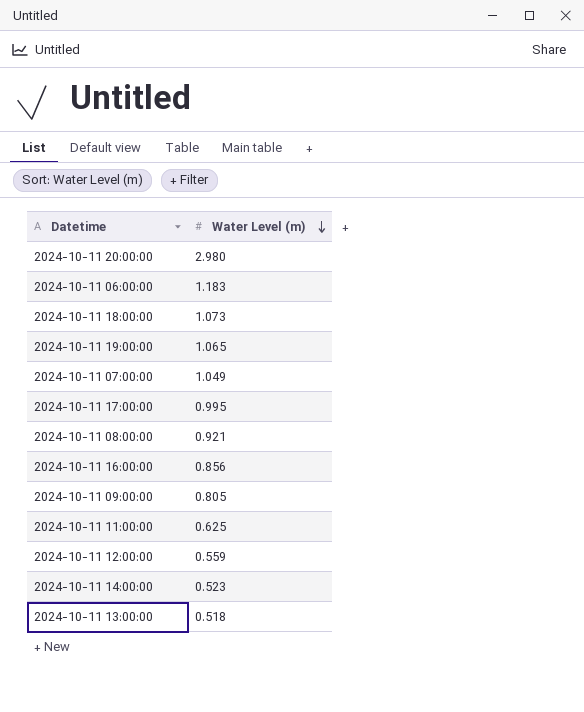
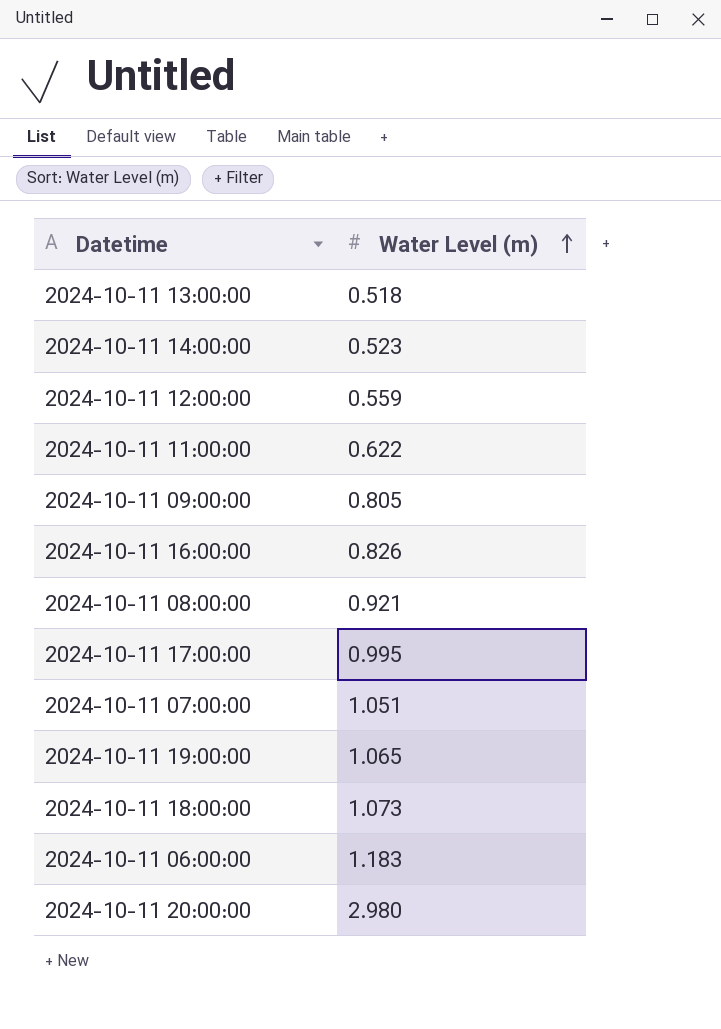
row order: Water Level (m) descending -> Water Level (m) ascending
2024-10-11 11:00:00 | Water Level (m): 0.625 -> 0.622
2024-10-11 16:00:00 | Water Level (m): 0.856 -> 0.826
2024-10-11 07:00:00 | Water Level (m): 1.049 -> 1.051

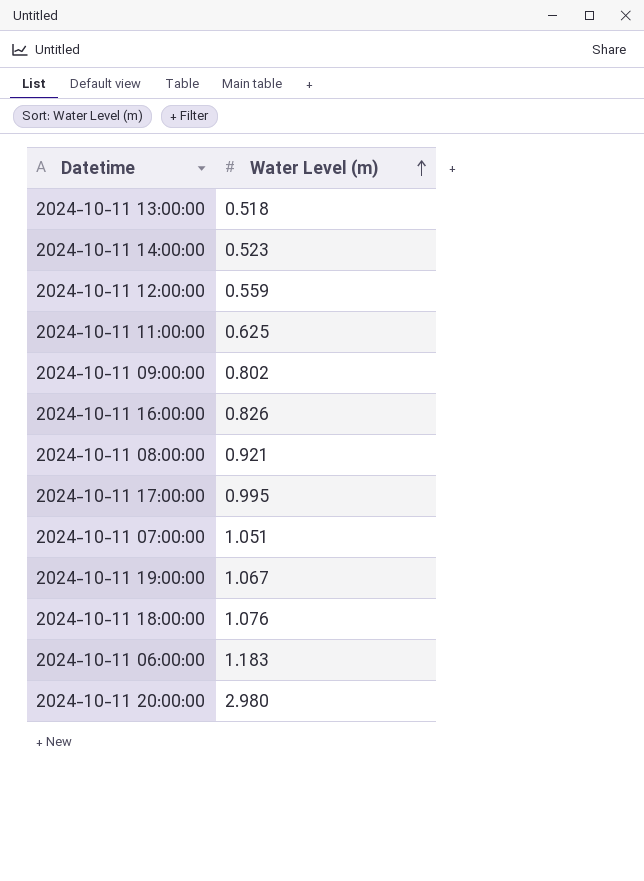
2024-10-11 11:00:00 | Water Level (m): 0.622 -> 0.625
2024-10-11 09:00:00 | Water Level (m): 0.805 -> 0.802
2024-10-11 19:00:00 | Water Level (m): 1.065 -> 1.067
2024-10-11 18:00:00 | Water Level (m): 1.073 -> 1.076

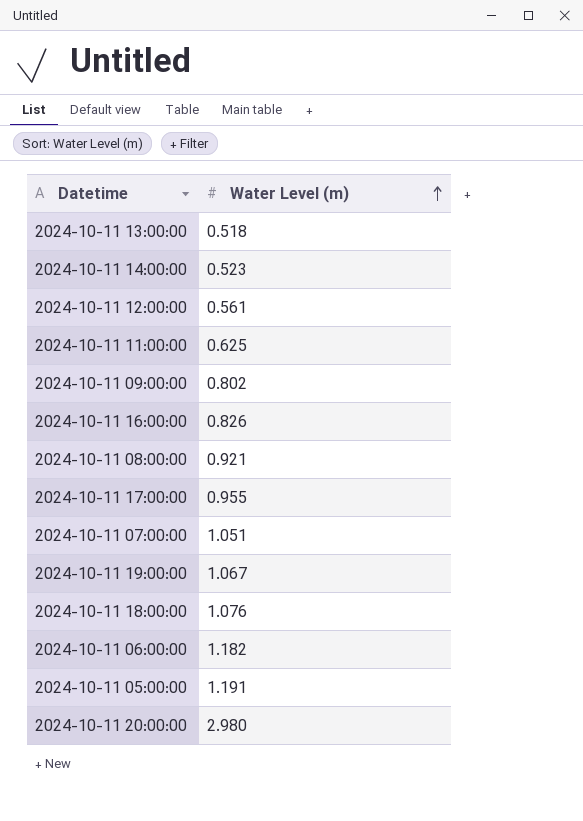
2024-10-11 12:00:00 | Water Level (m): 0.559 -> 0.561
2024-10-11 17:00:00 | Water Level (m): 0.995 -> 0.955
2024-10-11 06:00:00 | Water Level (m): 1.183 -> 1.182
row 2024-10-11 05:00:00: none -> 1.191

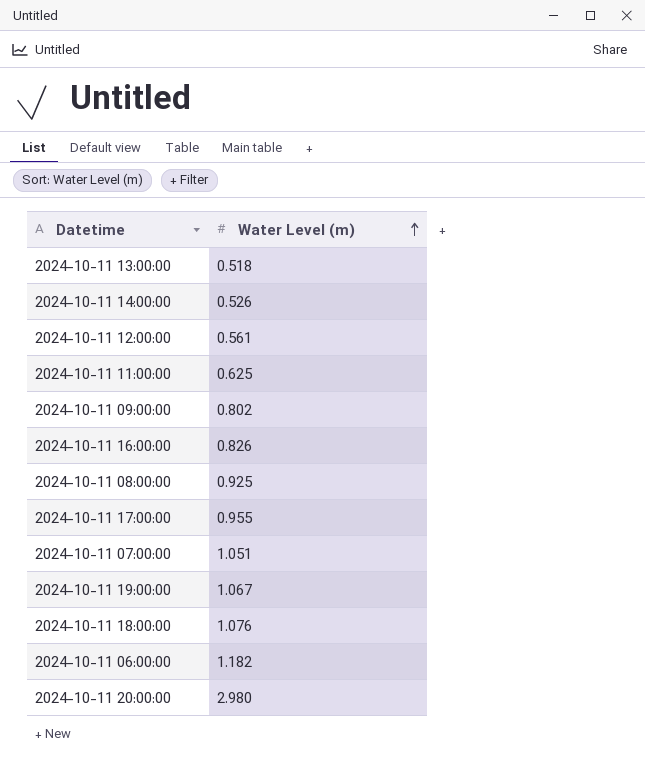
row 2024-10-11 05:00:00: 1.191 -> none
2024-10-11 14:00:00 | Water Level (m): 0.523 -> 0.526
2024-10-11 08:00:00 | Water Level (m): 0.921 -> 0.925

